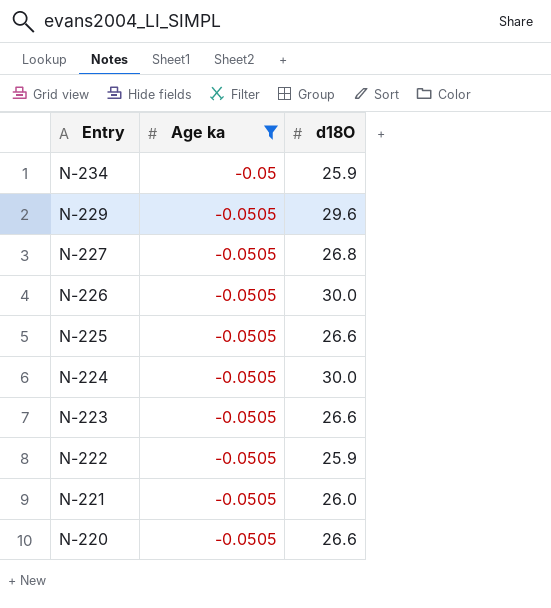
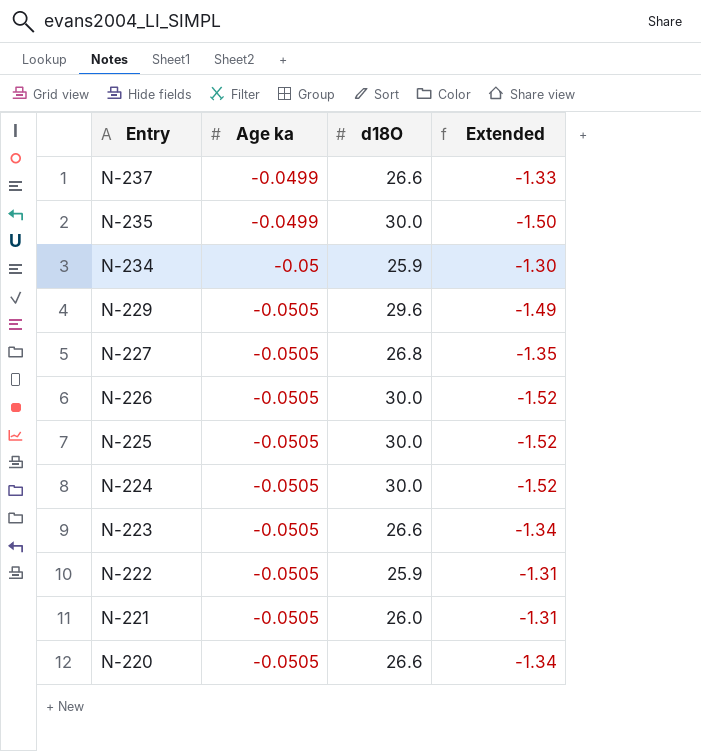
filter: Age ka != -0.0499 -> none
column Extended | formula: none -> [Age ka] * [d18O]
N-225 | d18O: 26.6 -> 30.0

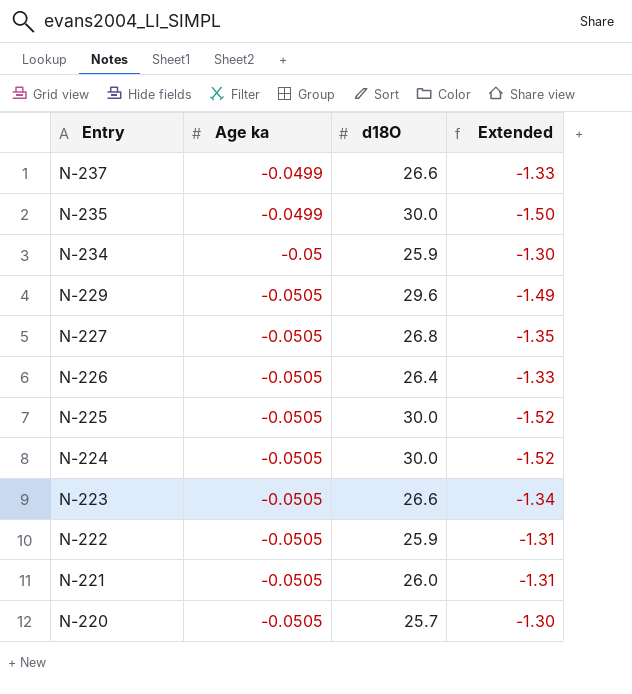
N-226 | d18O: 30.0 -> 26.4
N-226 | Extended: -1.52 -> -1.33
N-220 | d18O: 26.6 -> 25.7
N-220 | Extended: -1.34 -> -1.30

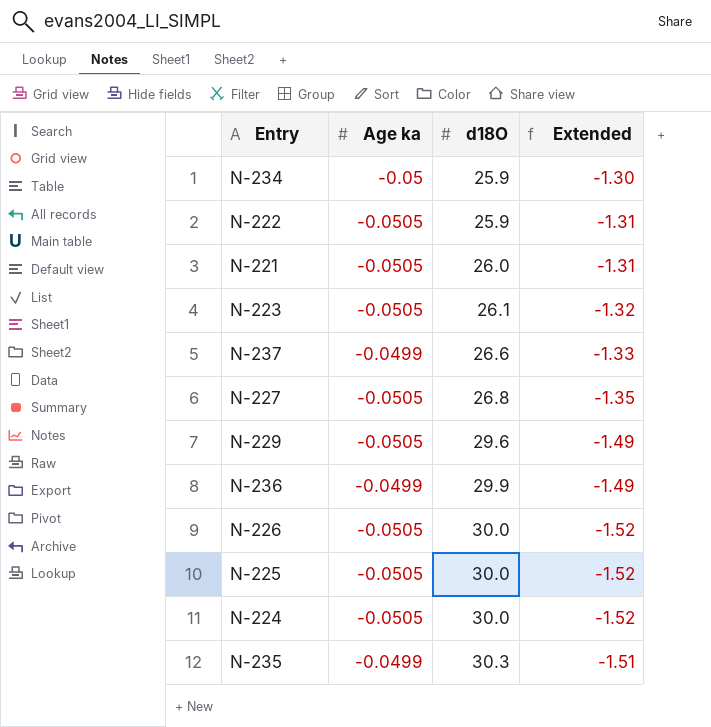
row order: Entry descending -> d18O ascending
row N-220: -0.0505 | 25.7 | -1.30 -> none
N-223 | d18O: 26.6 -> 26.1
N-223 | Extended: -1.34 -> -1.32
row N-236: none -> -0.0499 | 29.9 | -1.49
N-226 | d18O: 26.4 -> 30.0
N-226 | Extended: -1.33 -> -1.52
N-235 | d18O: 30.0 -> 30.3
N-235 | Extended: -1.50 -> -1.51

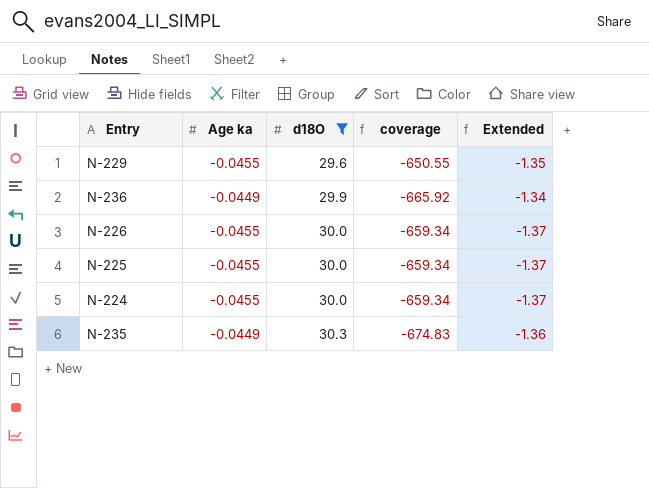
filter: none -> d18O >= 29.6
column coverage | formula: none -> [d18O] / [Age ka]
N-229 | Age ka: -0.0505 -> -0.0455
N-229 | Extended: -1.49 -> -1.35
N-236 | Age ka: -0.0499 -> -0.0449
N-236 | Extended: -1.49 -> -1.34
N-226 | Age ka: -0.0505 -> -0.0455
N-226 | Extended: -1.52 -> -1.37
N-225 | Age ka: -0.0505 -> -0.0455
N-225 | Extended: -1.52 -> -1.37
N-224 | Age ka: -0.0505 -> -0.0455
N-224 | Extended: -1.52 -> -1.37
N-235 | Age ka: -0.0499 -> -0.0449
N-235 | Extended: -1.51 -> -1.36

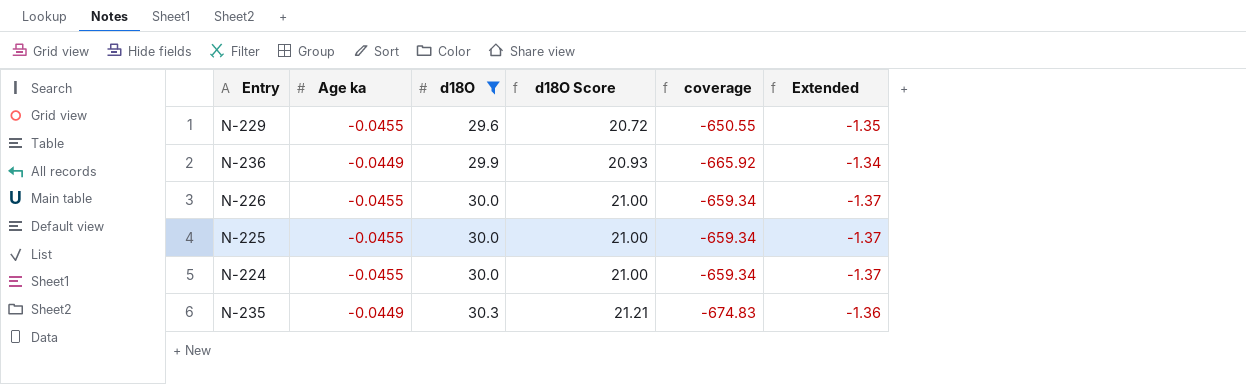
column d18O Score | formula: none -> [d18O] * 0.7

